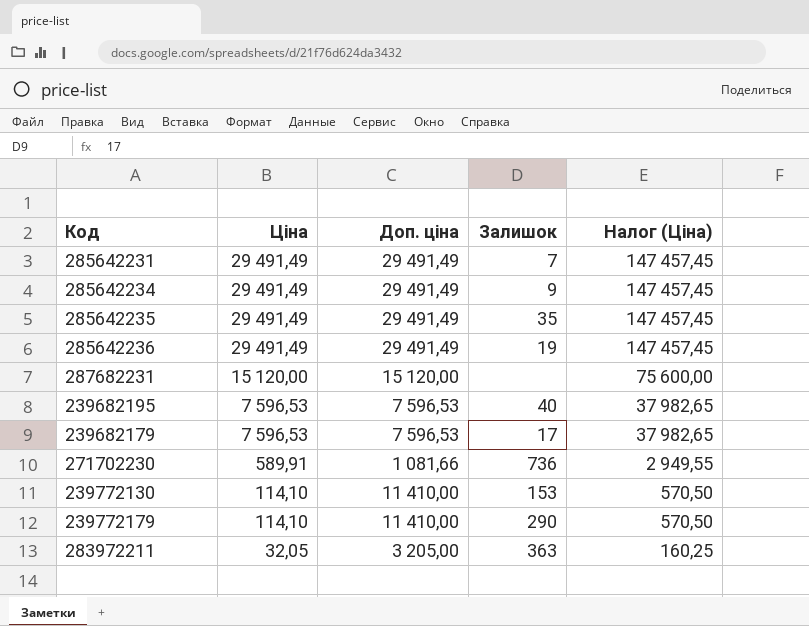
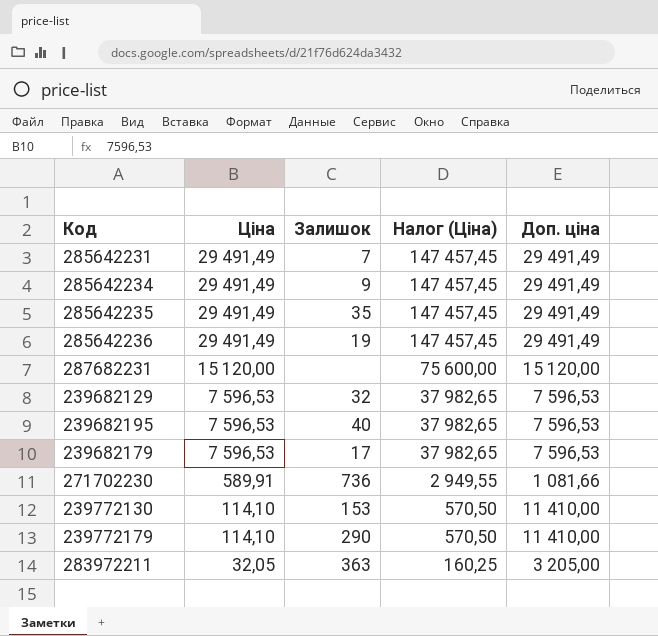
column Доп. ціна | position: 3 -> 5
row 239682129: none -> 7 596,53 | 32 | 37 982,65 | 7 596,53

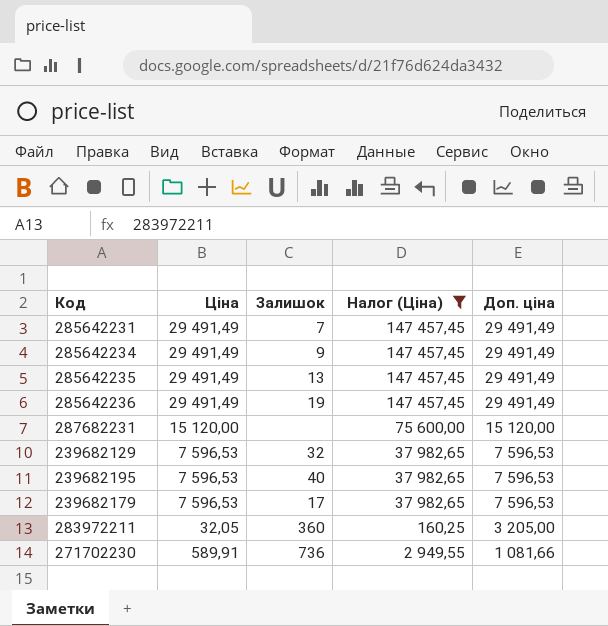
filter: none -> Налог (Ціна) != 570,50
row order: Ціна descending -> Доп. ціна descending
285642235 | Залишок: 35 -> 13
283972211 | Залишок: 363 -> 360

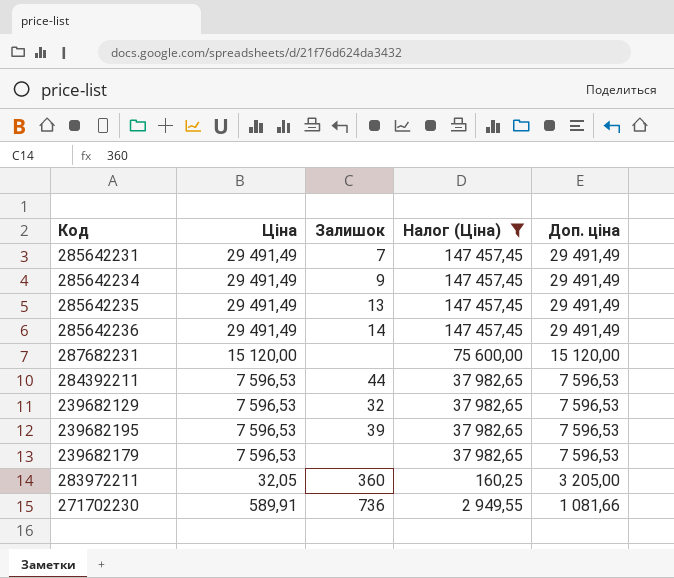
285642236 | Залишок: 19 -> 14
row 284392211: none -> 7 596,53 | 44 | 37 982,65 | 7 596,53
239682195 | Залишок: 40 -> 39
239682179 | Залишок: 17 -> none

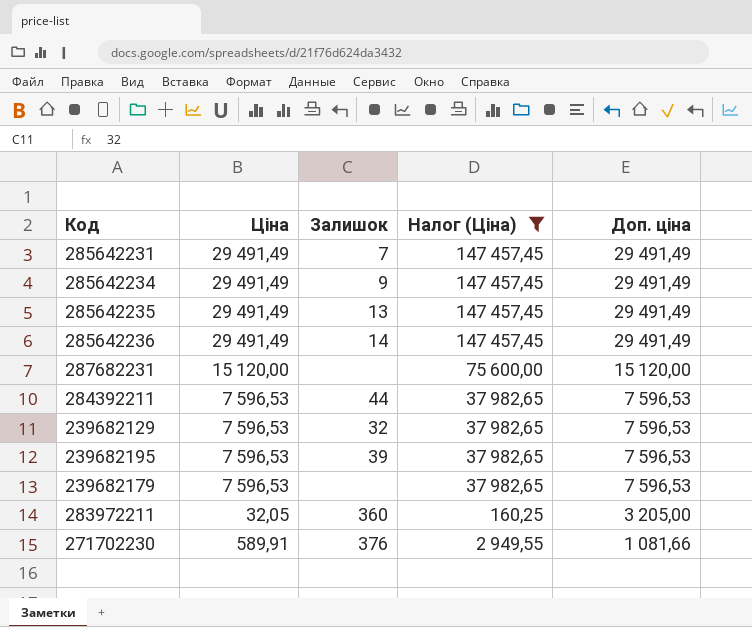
271702230 | Залишок: 736 -> 376

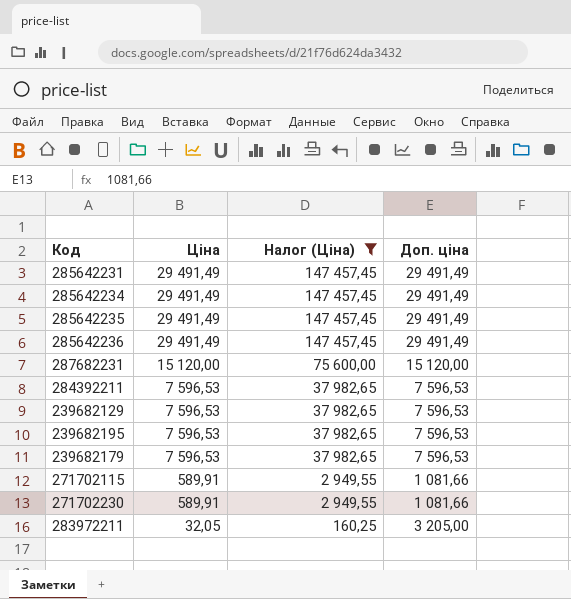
row order: Доп. ціна descending -> Ціна descending
column Залишок | position: 3 -> none
row 271702115: none -> 589,91 | 2 949,55 | 1 081,66

